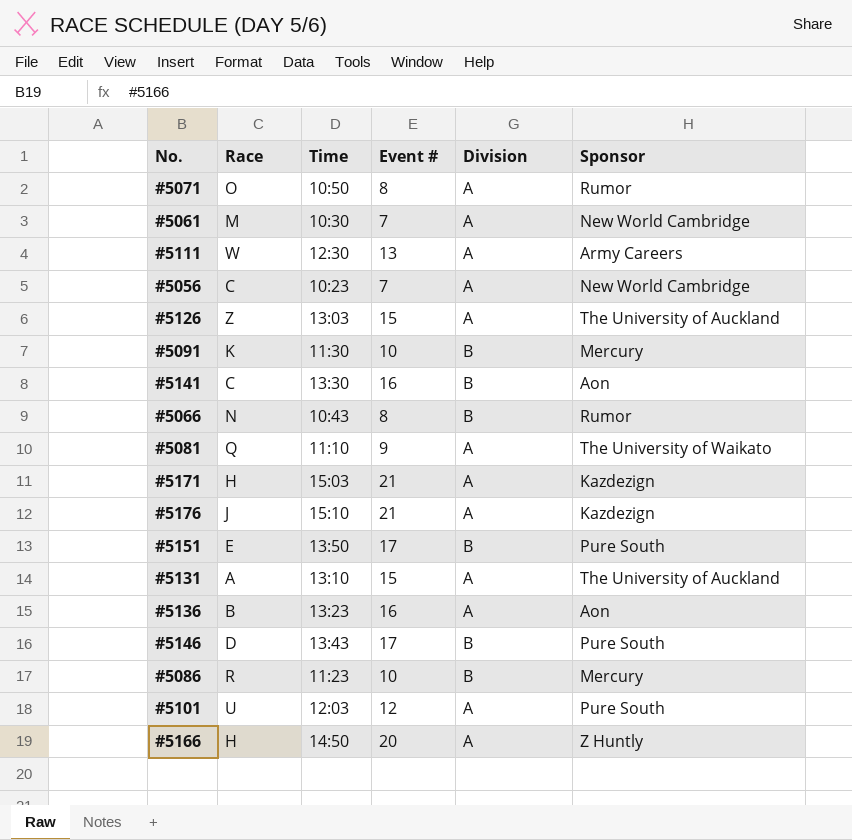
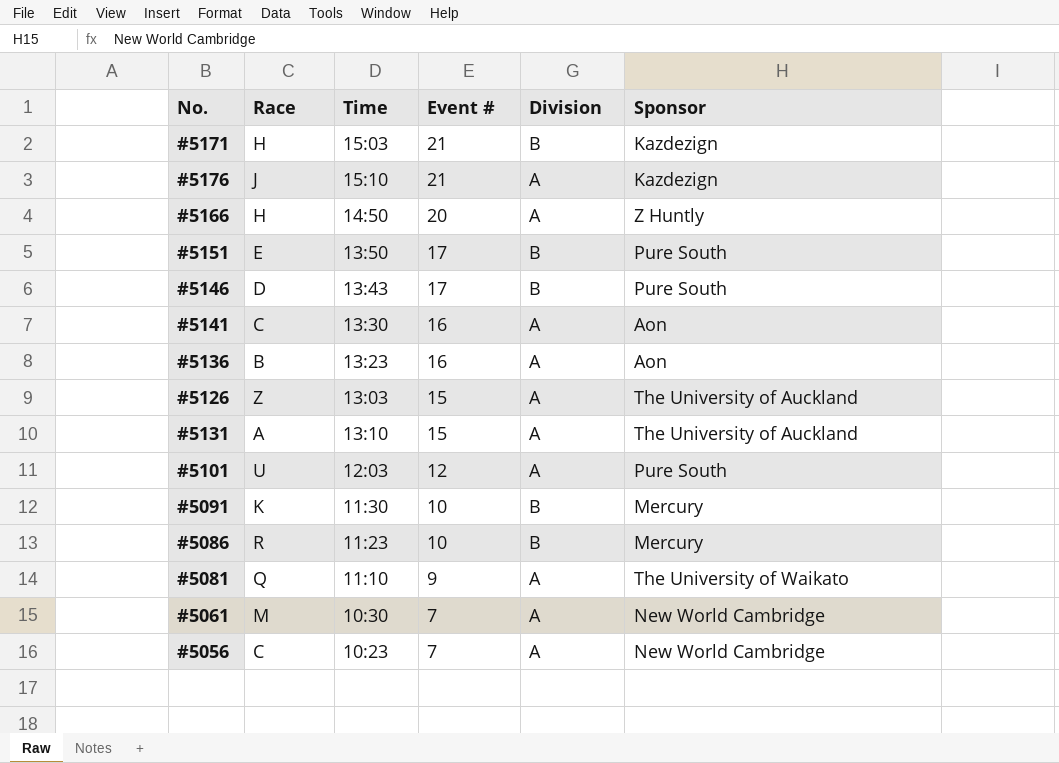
row order: none -> Event # descending
row #5071: O | 10:50 | 8 | A | Rumor -> none
row #5111: W | 12:30 | 13 | A | Army Careers -> none
row #5066: N | 10:43 | 8 | B | Rumor -> none
#5171 | Division: A -> B
#5141 | Division: B -> A

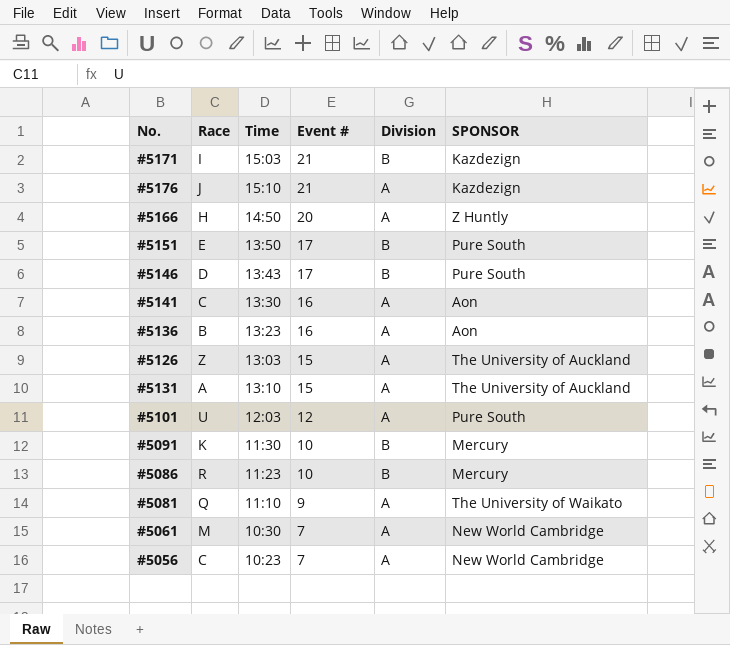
column name: Sponsor -> SPONSOR
#5171 | Race: H -> I

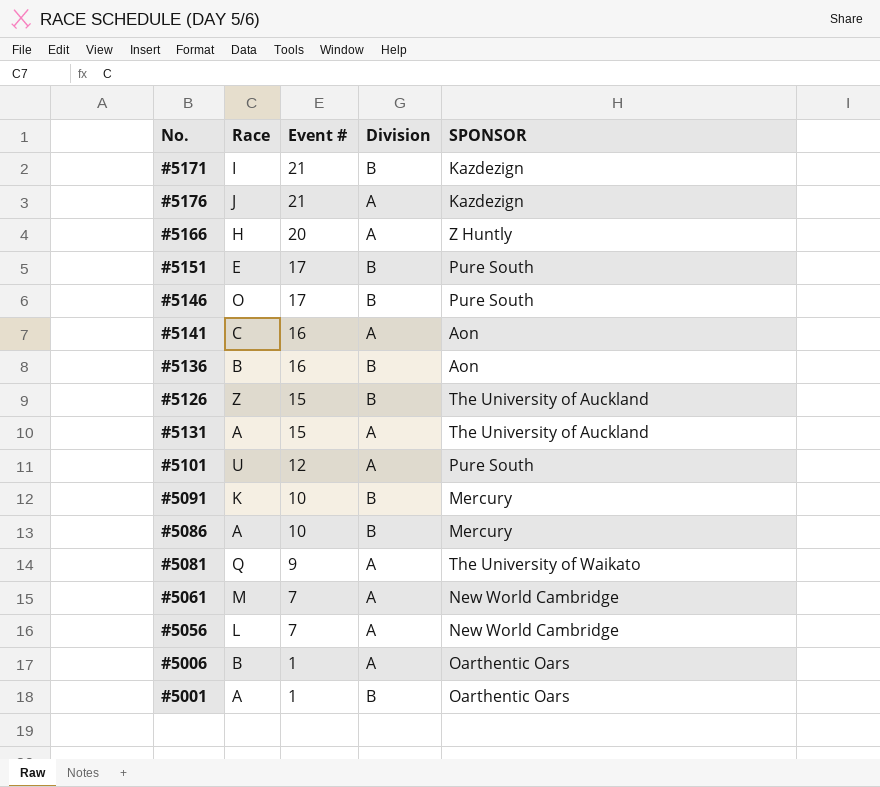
column Time | position: 3 -> none
#5146 | Race: D -> O
#5136 | Division: A -> B
#5126 | Division: A -> B
#5086 | Race: R -> A
#5056 | Race: C -> L
row #5006: none -> B | 1 | A | Oarthentic Oars
row #5001: none -> A | 1 | B | Oarthentic Oars

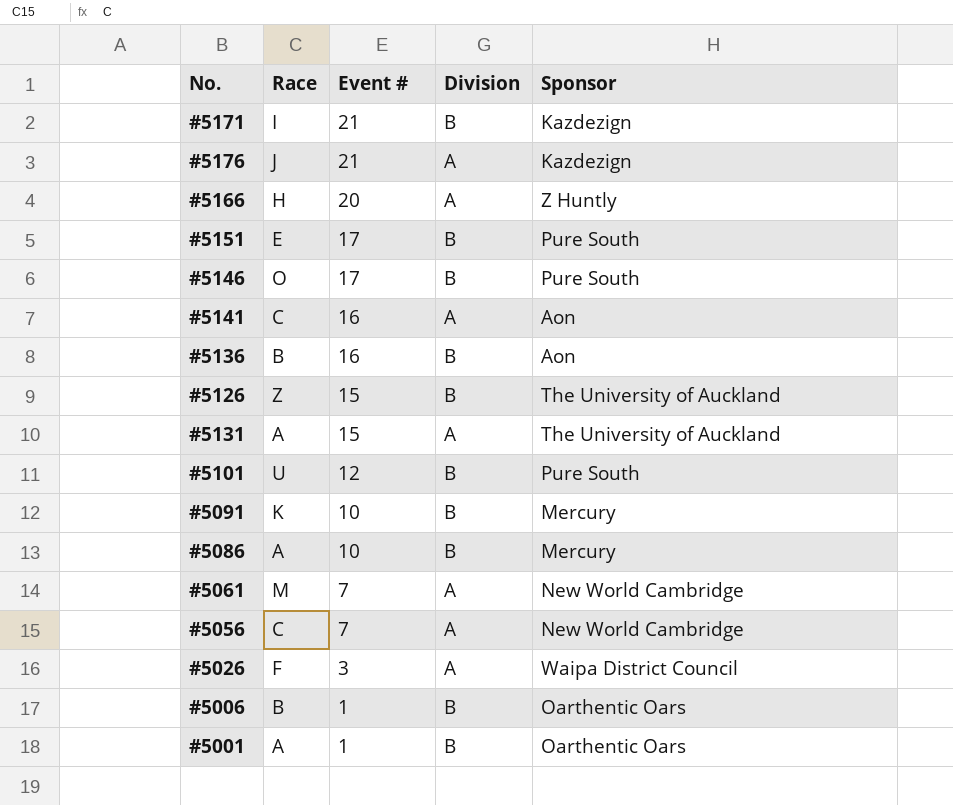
column name: SPONSOR -> Sponsor
row #5081: Q | 9 | A | The University of Waikato -> none
#5101 | Division: A -> B
#5056 | Race: L -> C
row #5026: none -> F | 3 | A | Waipa District Council
#5006 | Division: A -> B

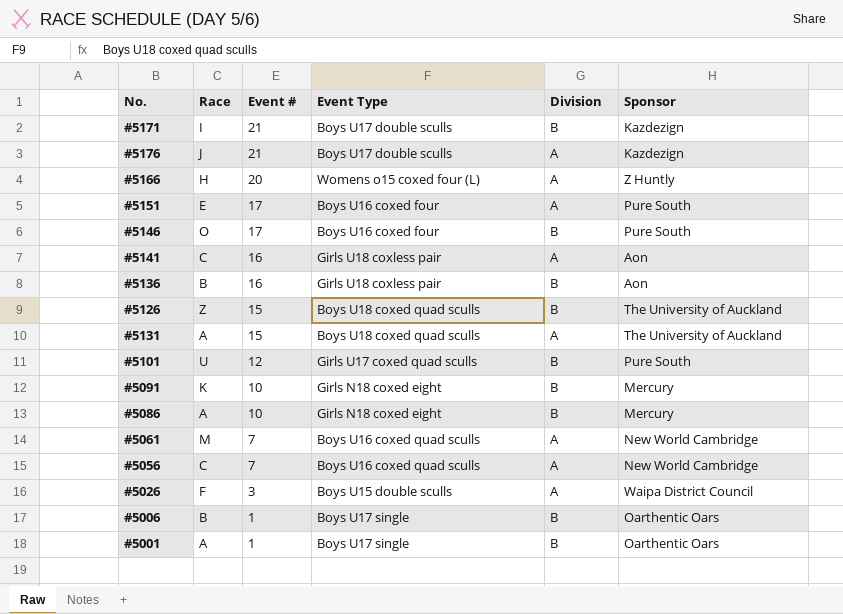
column Event Type | position: none -> 4
#5151 | Division: B -> A

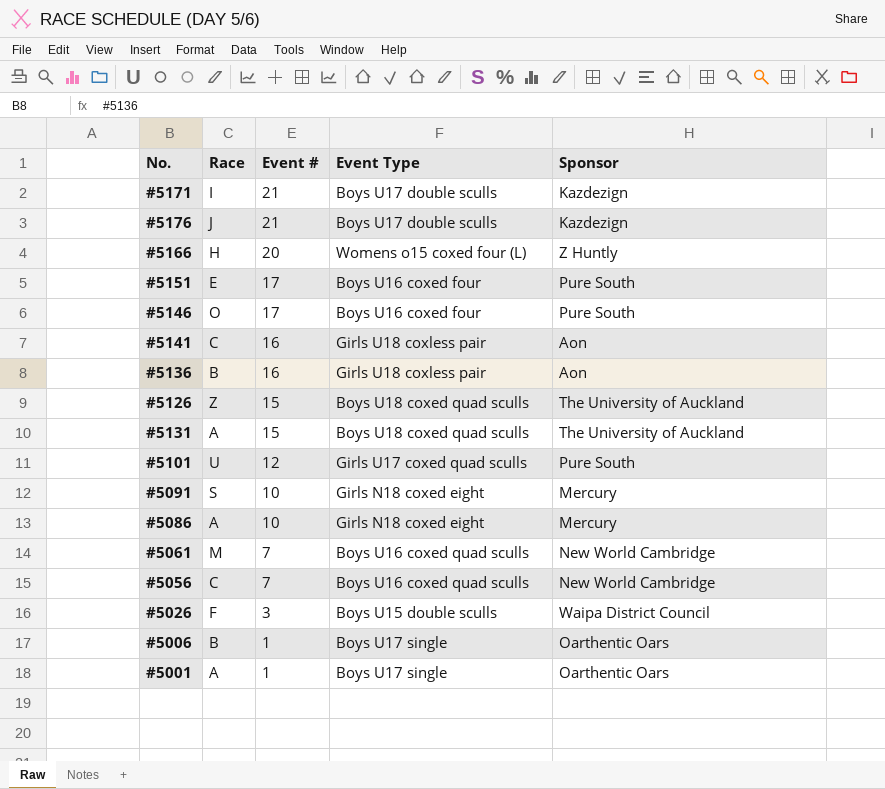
column Division | position: 5 -> none
#5091 | Race: K -> S

